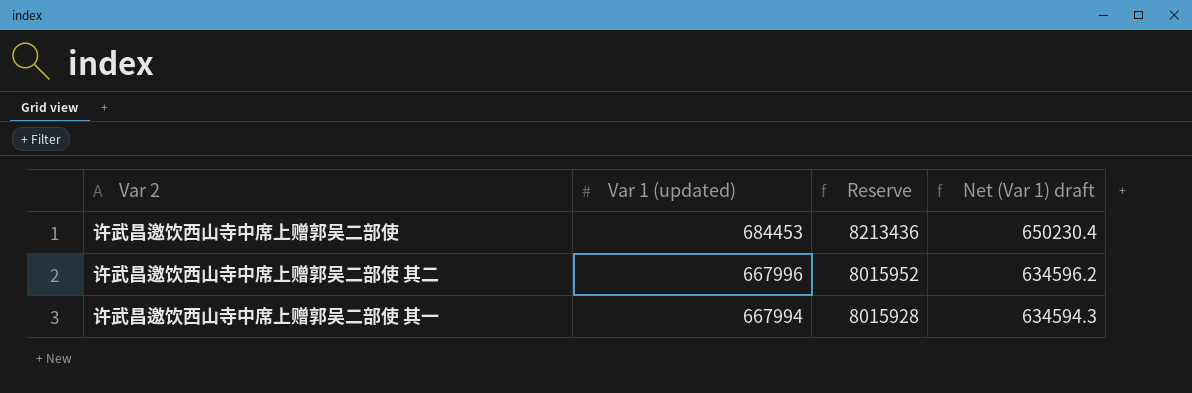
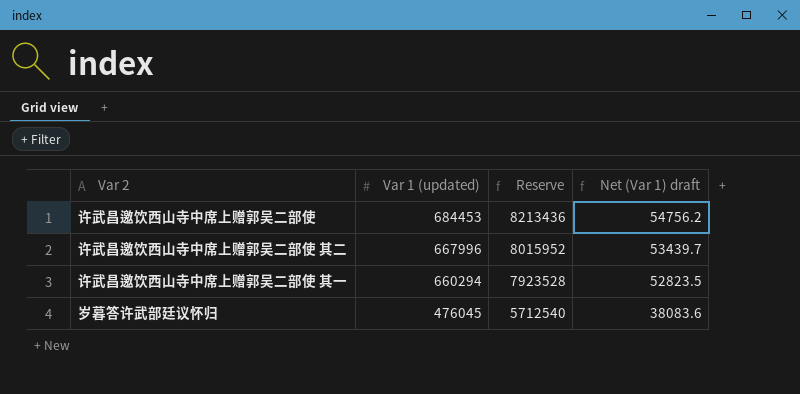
column Net (Var 1) draft | formula: [Var 1 (updated)] * 0.95 -> [Var 1 (updated)] * 0.08
许武昌邀饮西山寺中席上赠郭吴二部使 其一 | Var 1 (updated): 667994 -> 660294
许武昌邀饮西山寺中席上赠郭吴二部使 其一 | Reserve: 8015928 -> 7923528
row 岁暮答许武部廷议怀归: none -> 476045 | 5712540 | 38083.6

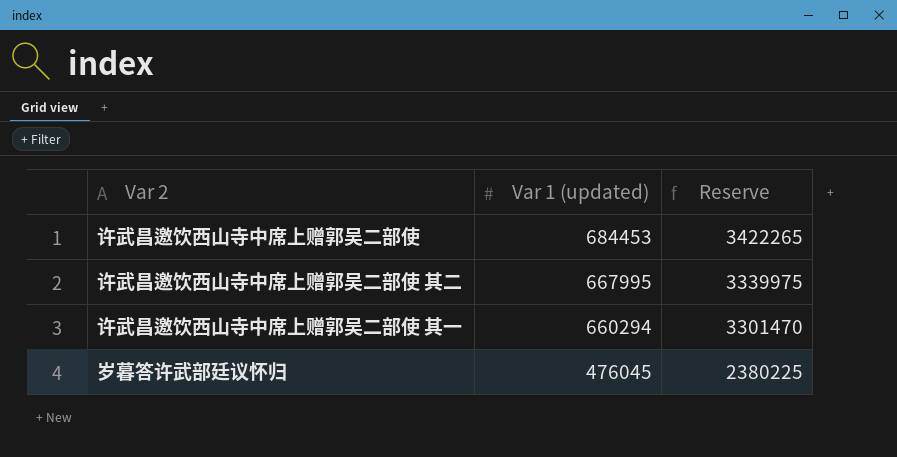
column Net (Var 1) draft | formula: [Var 1 (updated)] * 0.08 -> none
column Reserve | formula: [Var 1 (updated)] * 12 -> [Var 1 (updated)] * 5
许武昌邀饮西山寺中席上赠郭吴二部使 其二 | Var 1 (updated): 667996 -> 667995

